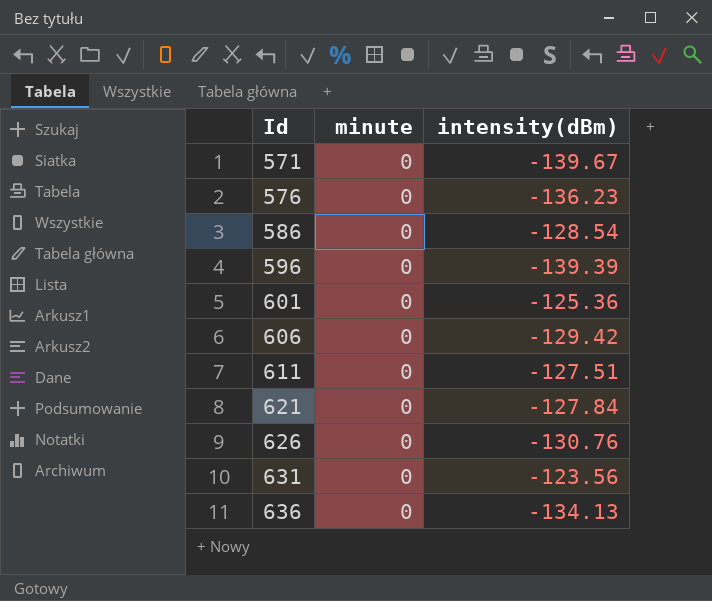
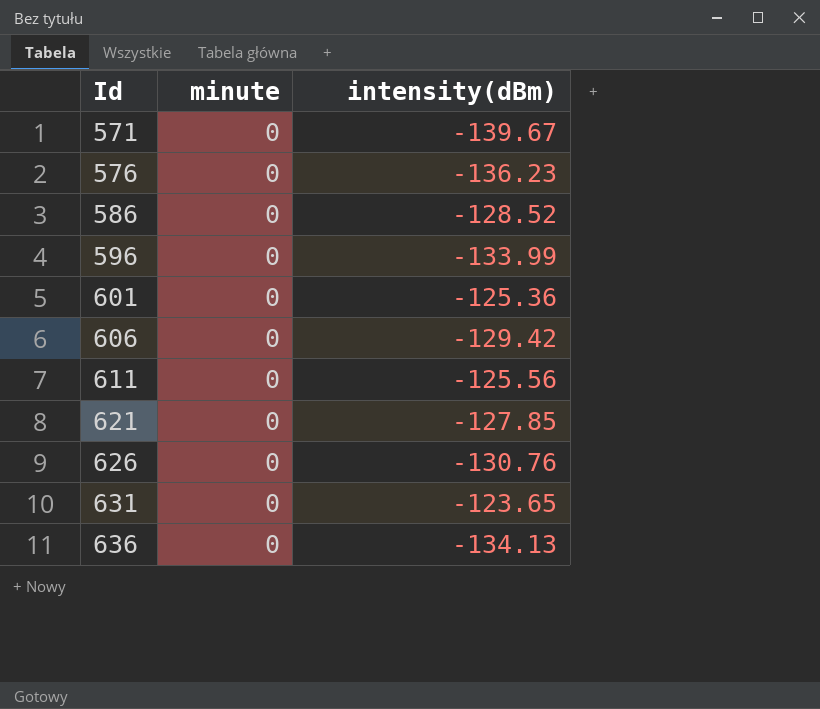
586 | intensity(dBm): -128.54 -> -128.52
596 | intensity(dBm): -139.39 -> -133.99
611 | intensity(dBm): -127.51 -> -125.56
621 | intensity(dBm): -127.84 -> -127.85
631 | intensity(dBm): -123.56 -> -123.65

